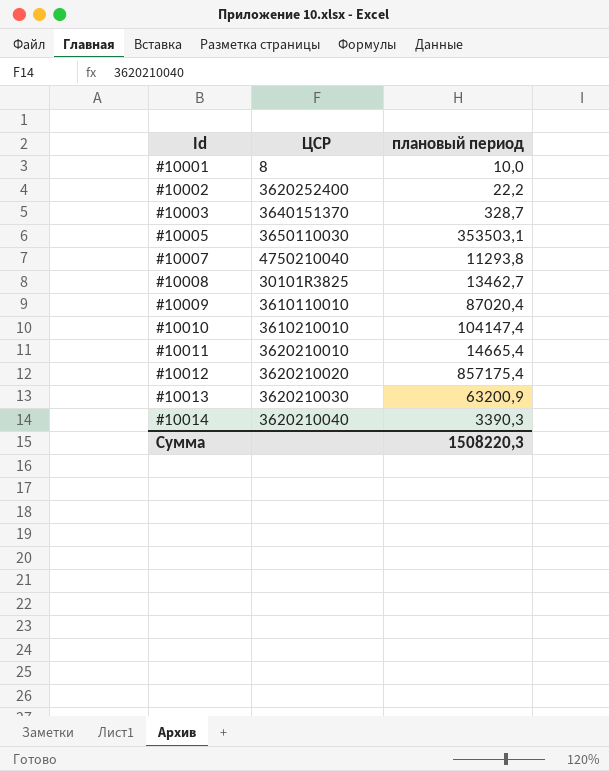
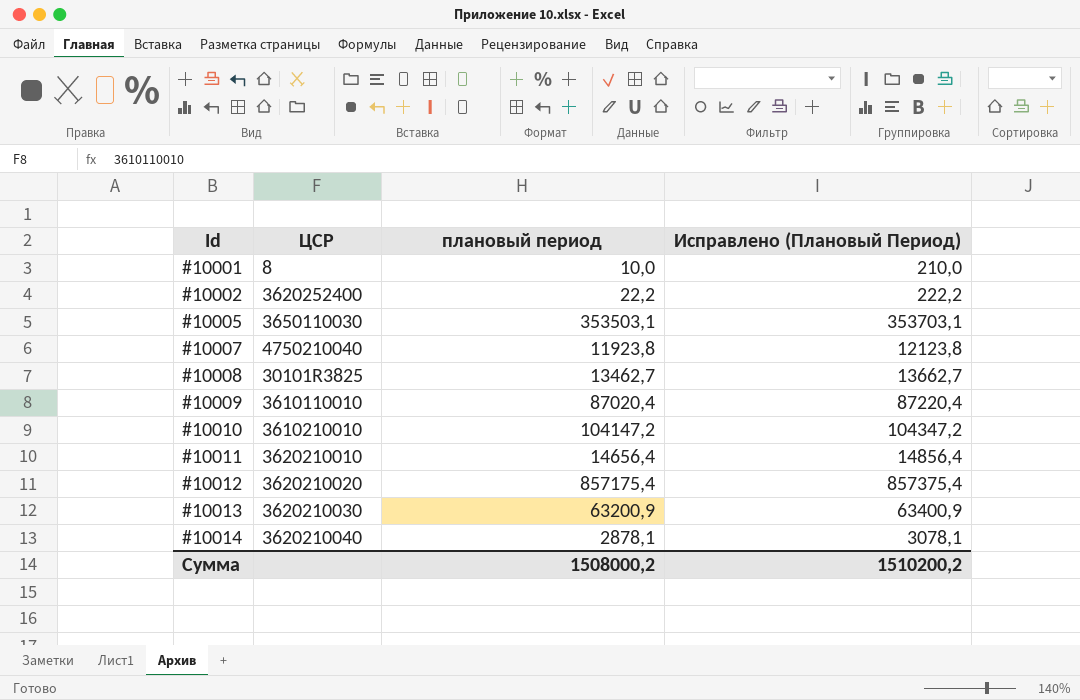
column Исправлено (Плановый Период) | formula: none -> [плановый период] + 200
row #10003: 3640151370 | 328,7 -> none
#10007 | плановый период: 11293,8 -> 11923,8
#10010 | плановый период: 104147,4 -> 104147,2
#10011 | плановый период: 14665,4 -> 14656,4
#10014 | плановый период: 3390,3 -> 2878,1
Сумма | плановый период: 1508220,3 -> 1508000,2

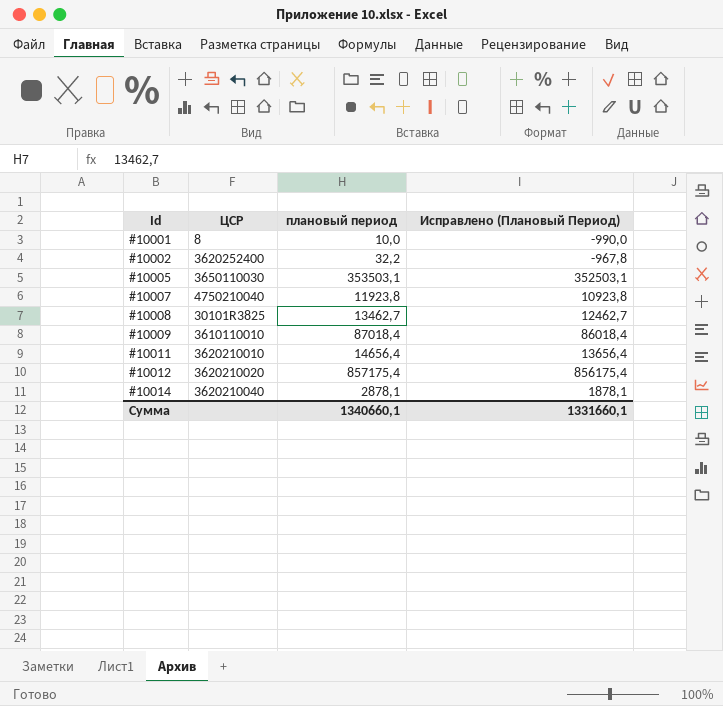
column Исправлено (Плановый Период) | formula: [плановый период] + 200 -> [плановый период] - 1000
row #10010: 3610210010 | 104147,2 | 104347,2 -> none
row #10013: 3620210030 | 63200,9 | 63400,9 -> none
#10002 | плановый период: 22,2 -> 32,2
#10009 | плановый период: 87020,4 -> 87018,4
Сумма | плановый период: 1508000,2 -> 1340660,1
Сумма | Исправлено (Плановый Период): 1510200,2 -> 1331660,1

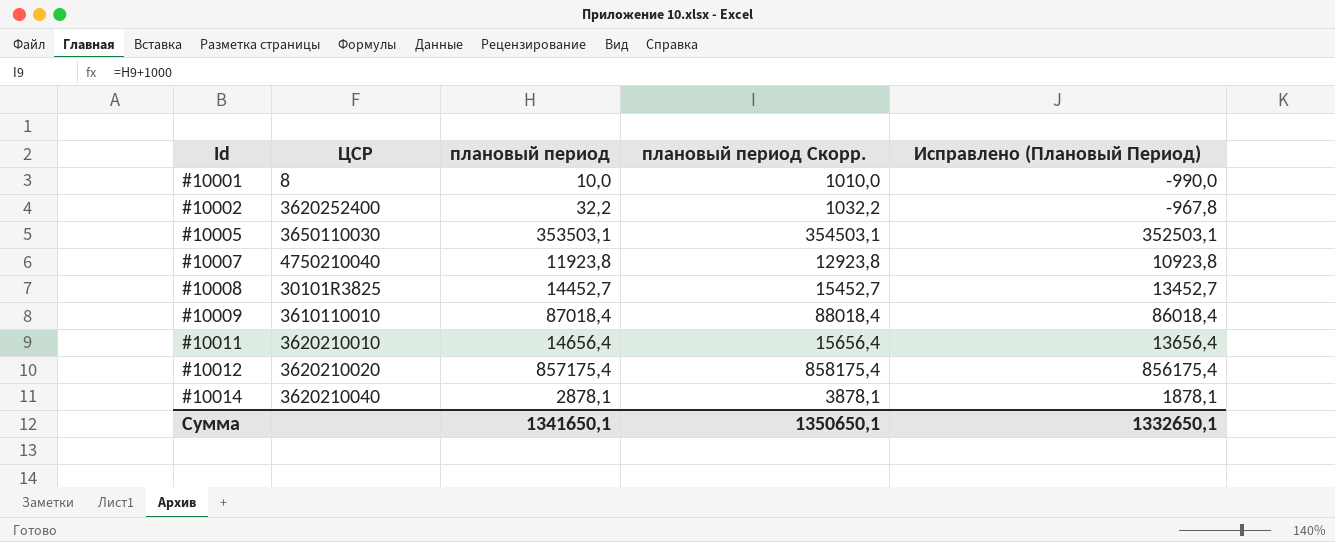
column плановый период Скорр. | formula: none -> [плановый период] + 1000
#10008 | плановый период: 13462,7 -> 14452,7
#10008 | Исправлено (Плановый Период): 12462,7 -> 13452,7
Сумма | плановый период: 1340660,1 -> 1341650,1
Сумма | Исправлено (Плановый Период): 1331660,1 -> 1332650,1

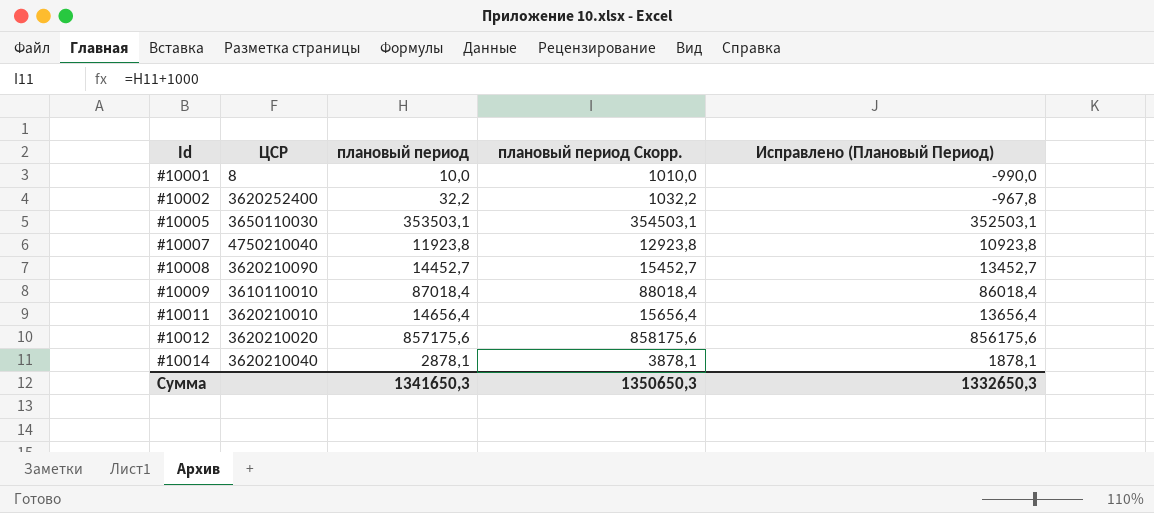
#10008 | ЦСР: 30101R3825 -> 3620210090
#10012 | плановый период: 857175,4 -> 857175,6
#10012 | плановый период Скорр.: 858175,4 -> 858175,6
#10012 | Исправлено (Плановый Период): 856175,4 -> 856175,6
Сумма | плановый период: 1341650,1 -> 1341650,3
Сумма | плановый период Скорр.: 1350650,1 -> 1350650,3
Сумма | Исправлено (Плановый Период): 1332650,1 -> 1332650,3

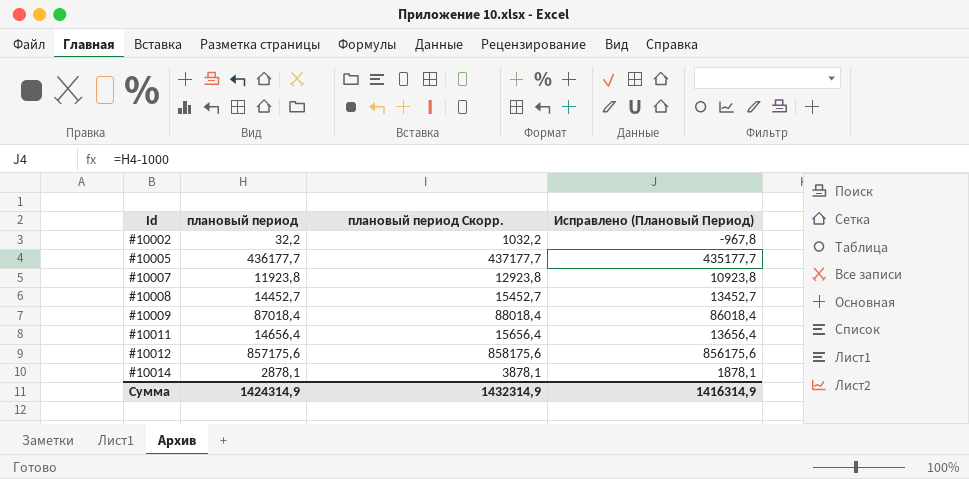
column ЦСР | position: 2 -> none
row #10001: 8 | 10,0 | 1010,0 | -990,0 -> none
#10005 | плановый период: 353503,1 -> 436177,7
#10005 | плановый период Скорр.: 354503,1 -> 437177,7
#10005 | Исправлено (Плановый Период): 352503,1 -> 435177,7
Сумма | плановый период: 1341650,3 -> 1424314,9
Сумма | плановый период Скорр.: 1350650,3 -> 1432314,9
Сумма | Исправлено (Плановый Период): 1332650,3 -> 1416314,9

